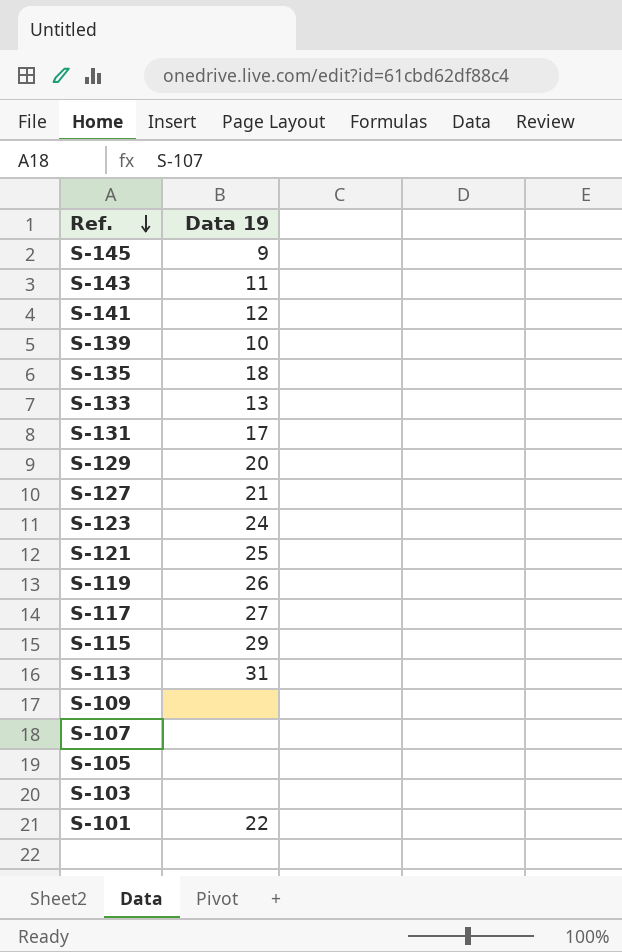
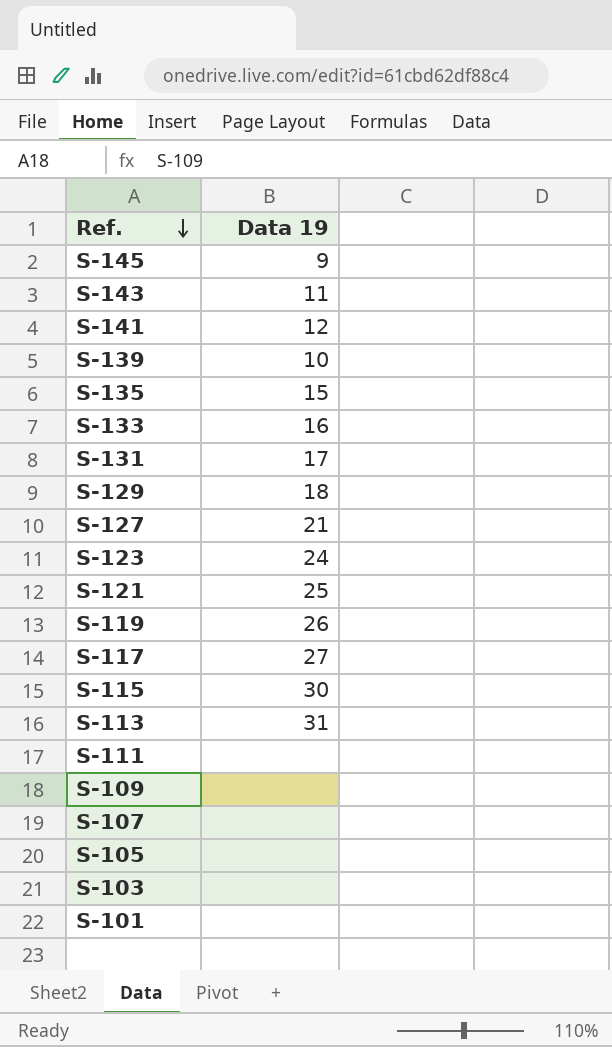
S-135 | Data 19: 18 -> 15
S-133 | Data 19: 13 -> 16
S-129 | Data 19: 20 -> 18
S-115 | Data 19: 29 -> 30
row S-111: none -> none
S-101 | Data 19: 22 -> none

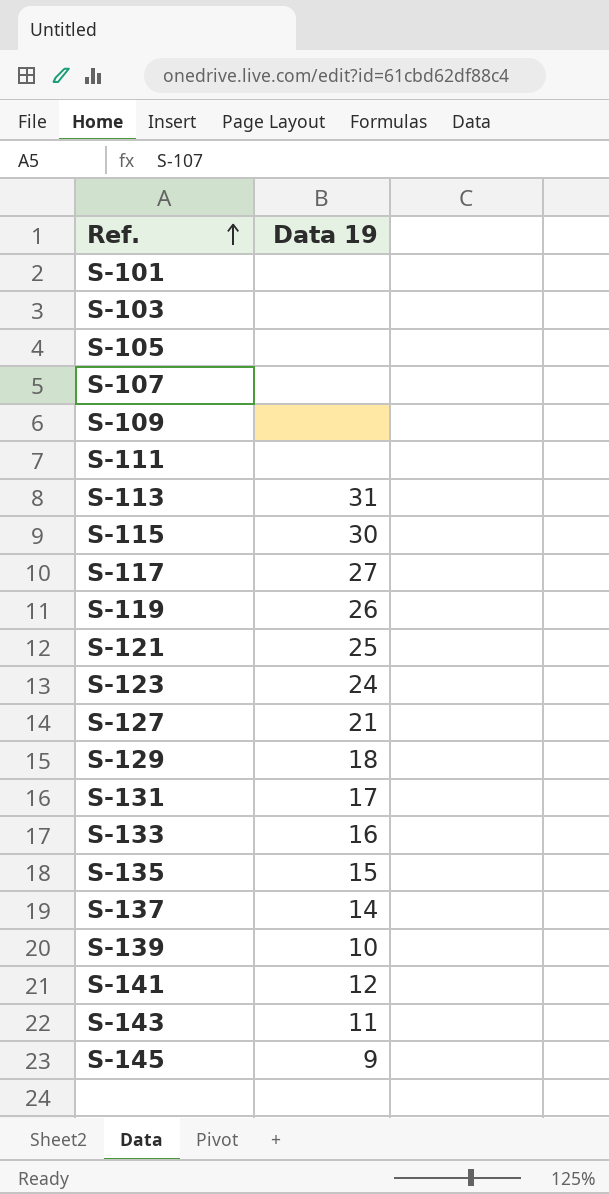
row order: Ref. descending -> Ref. ascending
row S-137: none -> 14

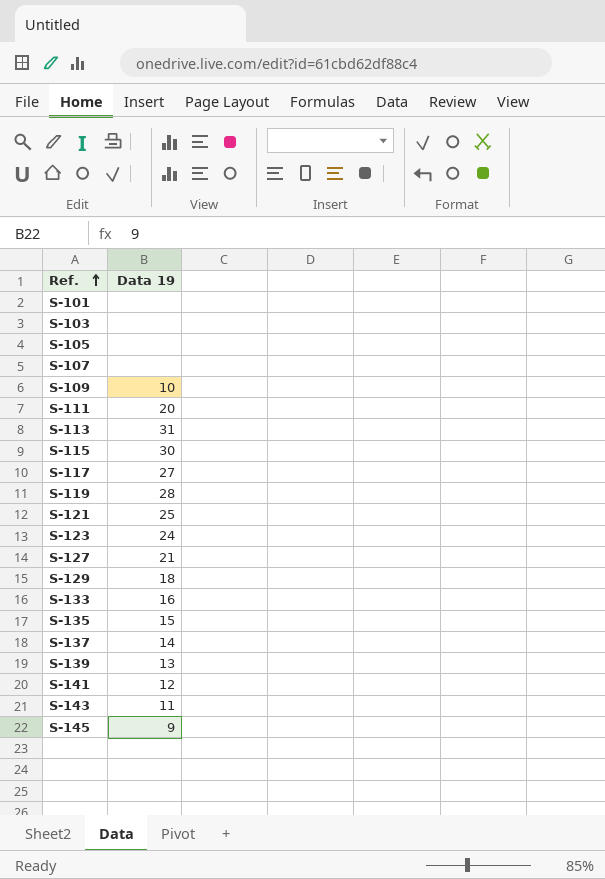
row S-131: 17 -> none
S-109 | Data 19: none -> 10
S-111 | Data 19: none -> 20
S-119 | Data 19: 26 -> 28
S-139 | Data 19: 10 -> 13

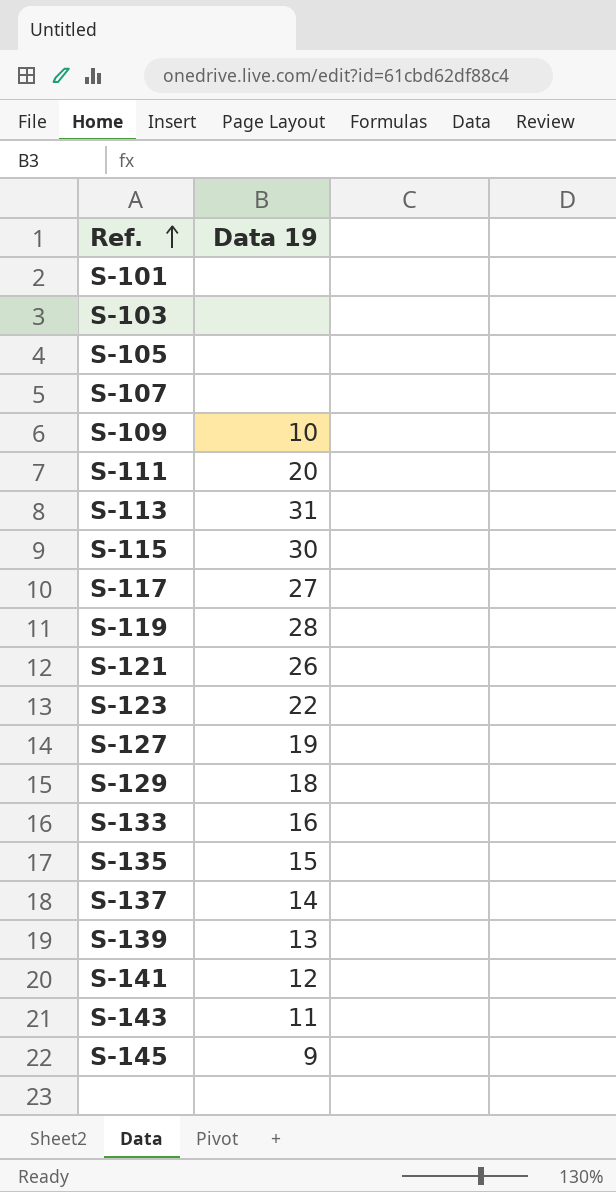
S-121 | Data 19: 25 -> 26
S-123 | Data 19: 24 -> 22
S-127 | Data 19: 21 -> 19

